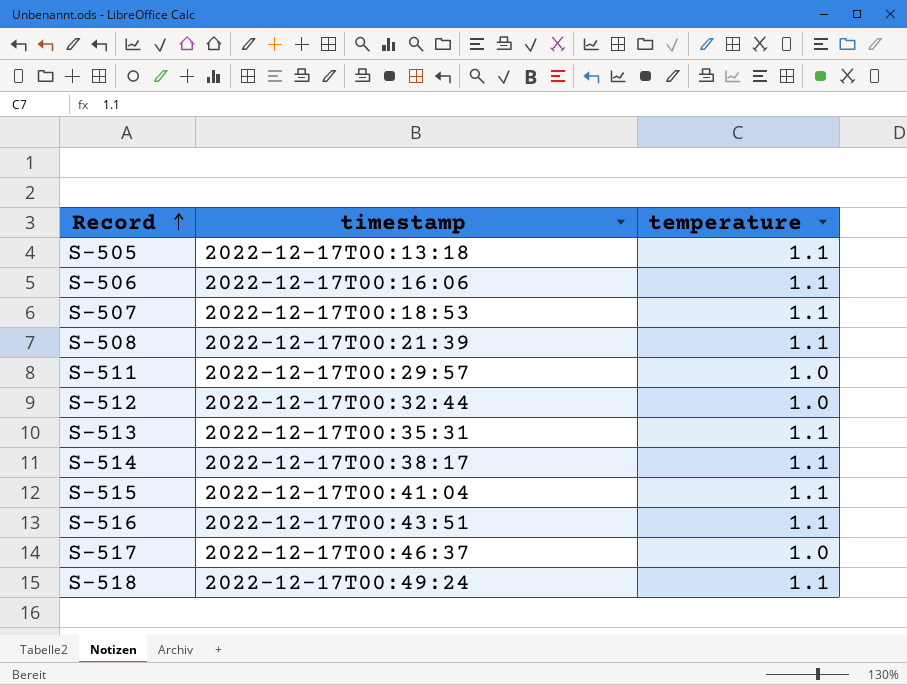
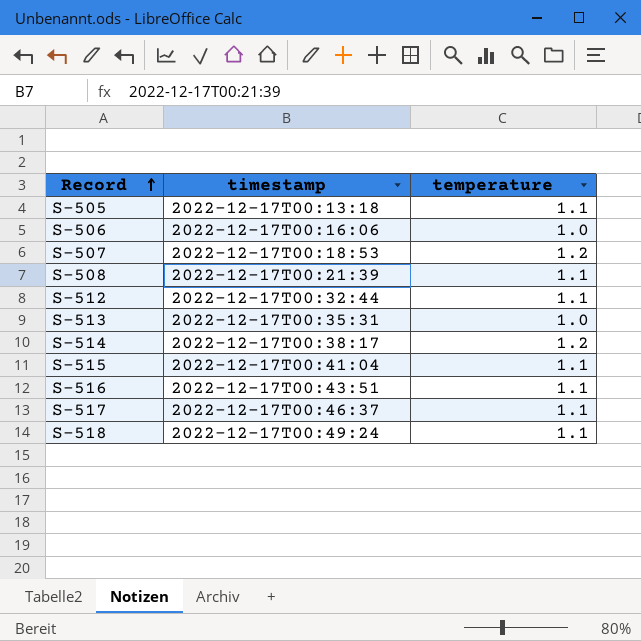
row S-511: 2022-12-17T00:29:57 | 1.0 -> none
S-506 | temperature: 1.1 -> 1.0
S-507 | temperature: 1.1 -> 1.2
S-512 | temperature: 1.0 -> 1.1
S-513 | temperature: 1.1 -> 1.0
S-514 | temperature: 1.1 -> 1.2
S-517 | temperature: 1.0 -> 1.1

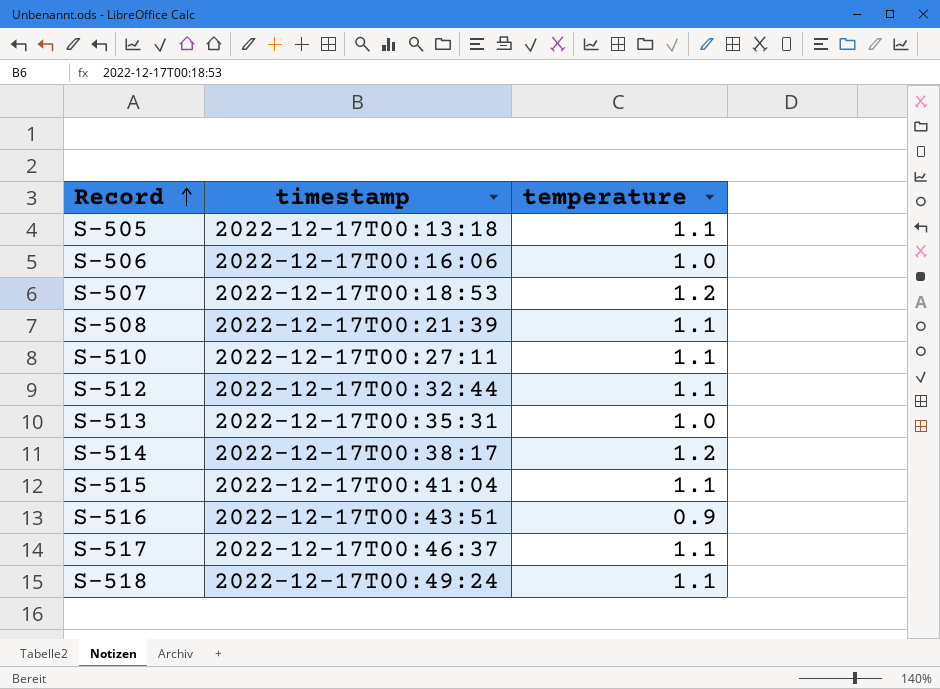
row S-510: none -> 2022-12-17T00:27:11 | 1.1
S-516 | temperature: 1.1 -> 0.9

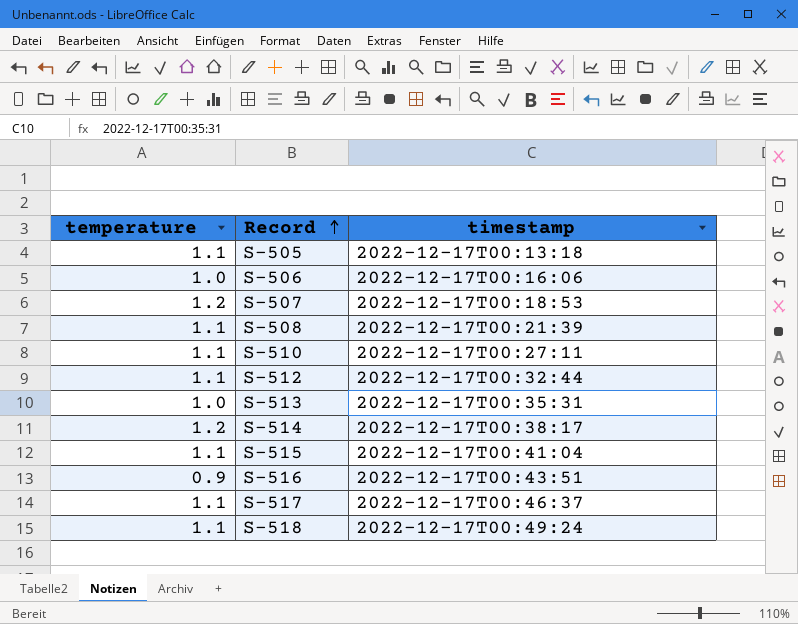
column temperature | position: 3 -> 1

